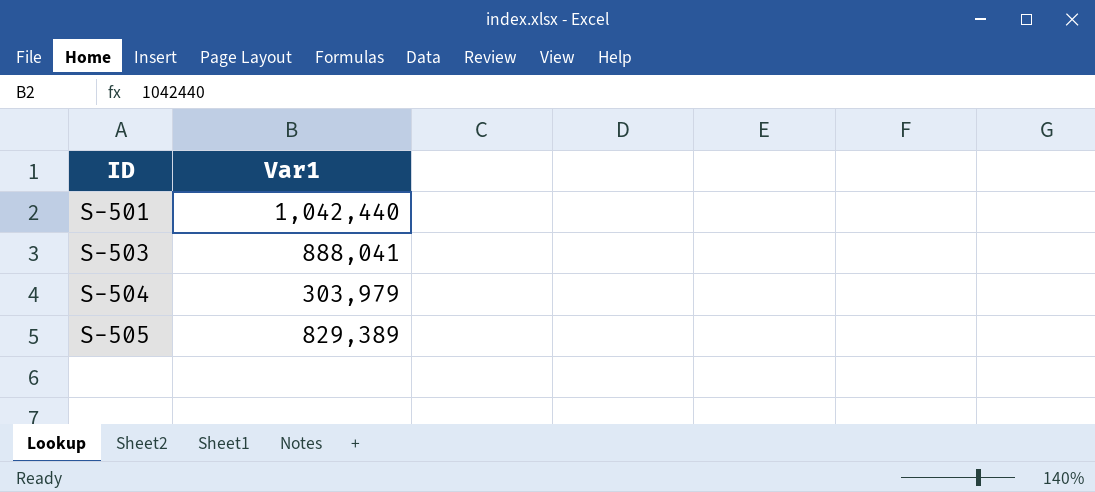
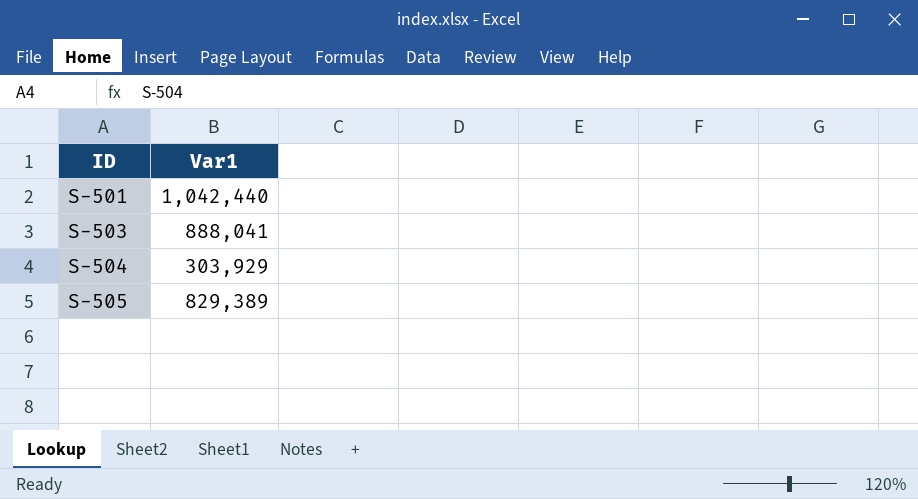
S-504 | Var1: 303,979 -> 303,929

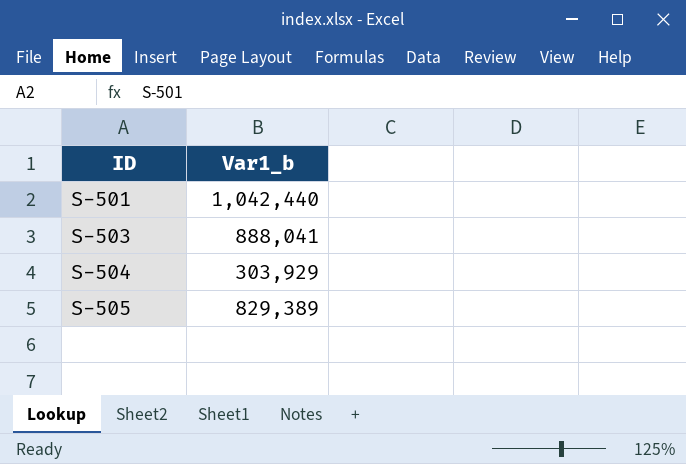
column name: Var1 -> Var1_b

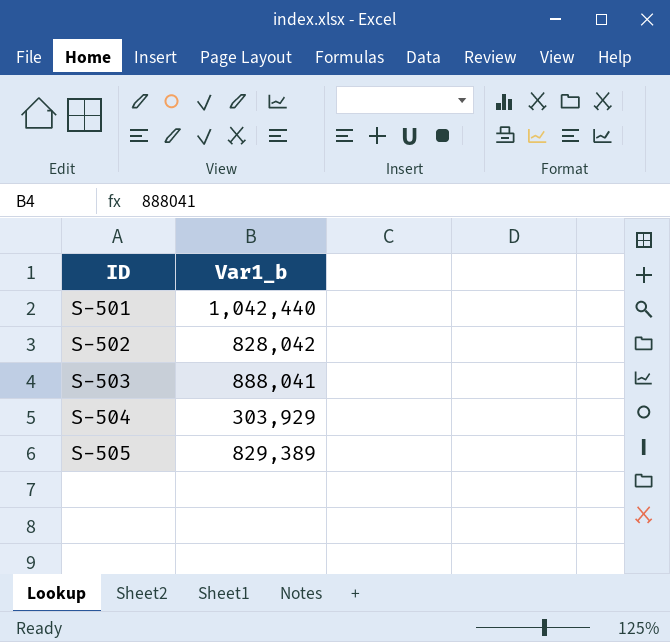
row S-502: none -> 828,042

